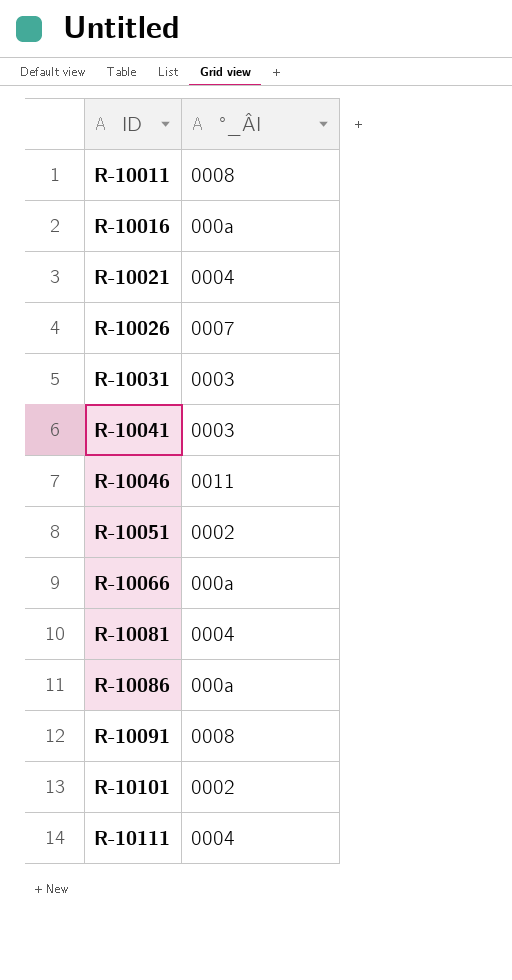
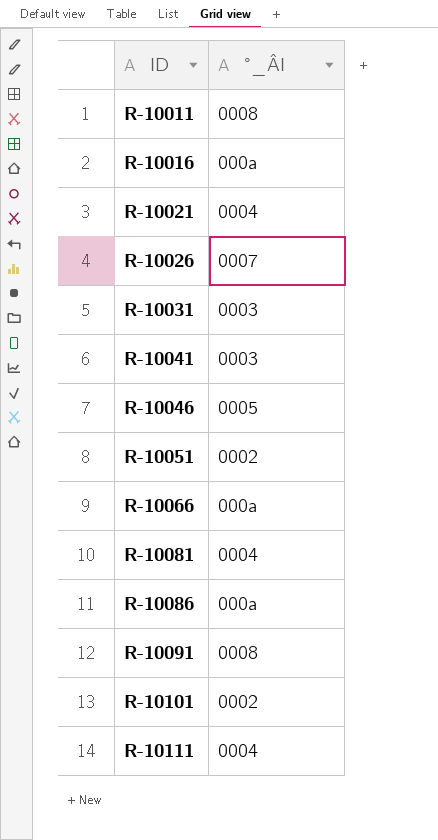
R-10046 | °_ÂI: 0011 -> 0005

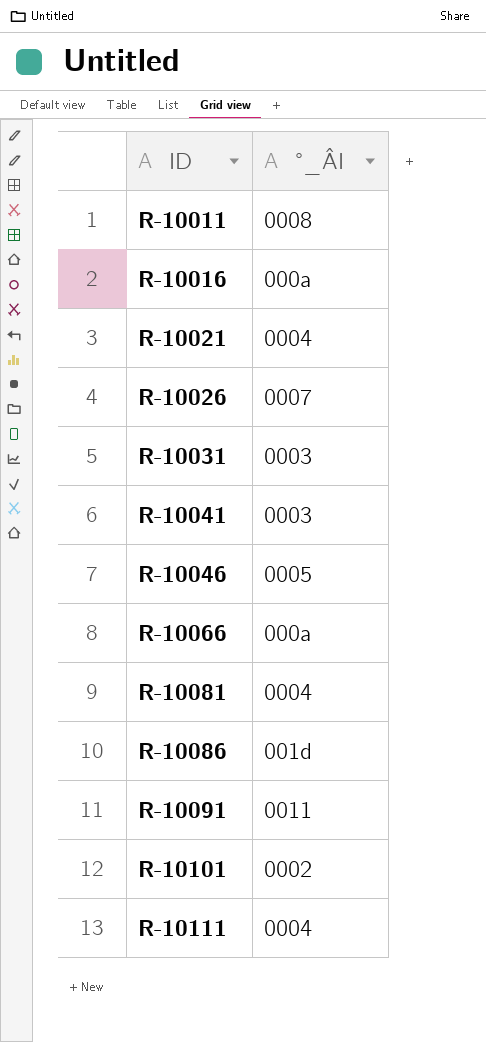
row R-10051: 0002 -> none
R-10086 | °_ÂI: 000a -> 001d
R-10091 | °_ÂI: 0008 -> 0011

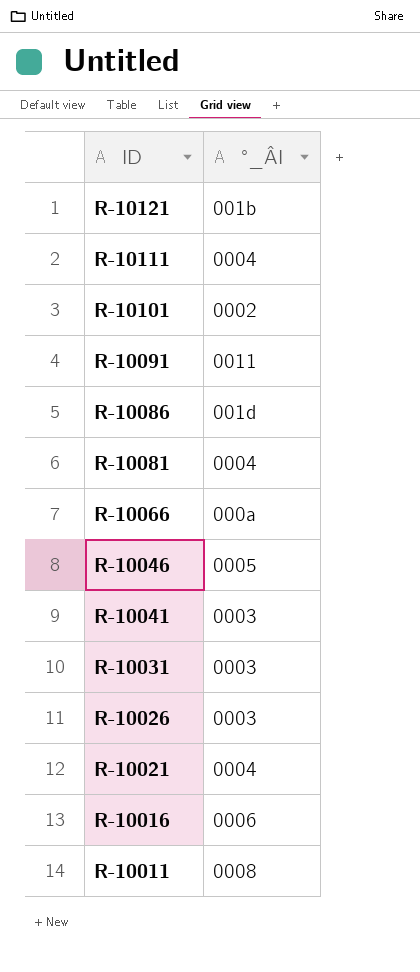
row order: ID ascending -> ID descending
row R-10121: none -> 001b
R-10026 | °_ÂI: 0007 -> 0003
R-10016 | °_ÂI: 000a -> 0006

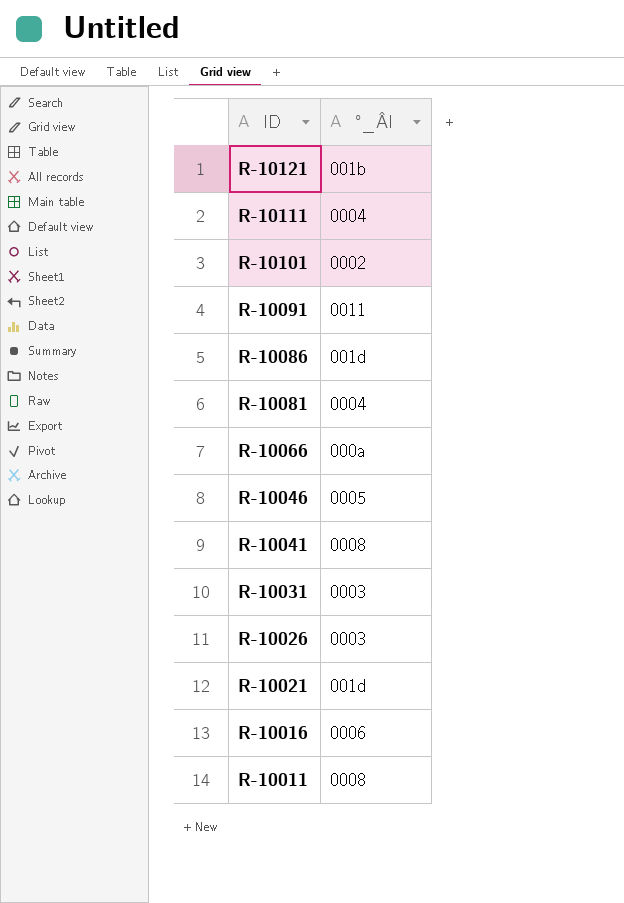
R-10041 | °_ÂI: 0003 -> 0008
R-10021 | °_ÂI: 0004 -> 001d

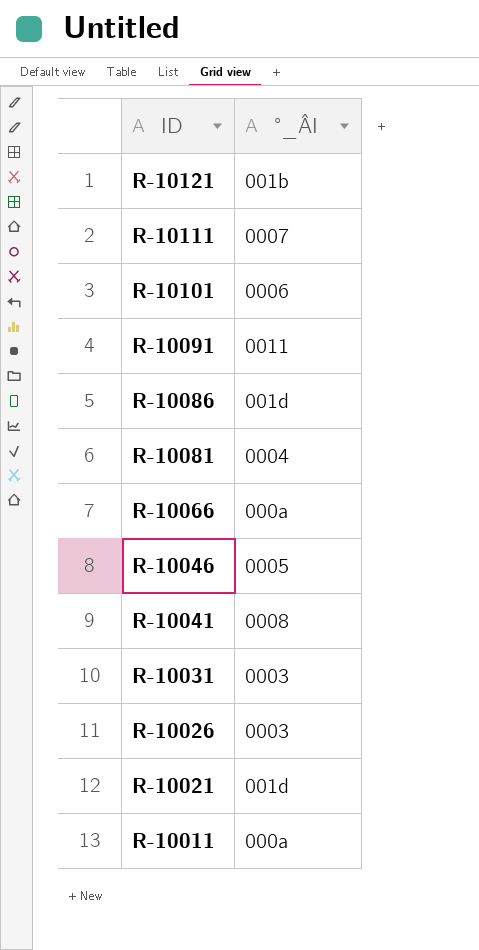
row R-10016: 0006 -> none
R-10111 | °_ÂI: 0004 -> 0007
R-10101 | °_ÂI: 0002 -> 0006
R-10011 | °_ÂI: 0008 -> 000a

